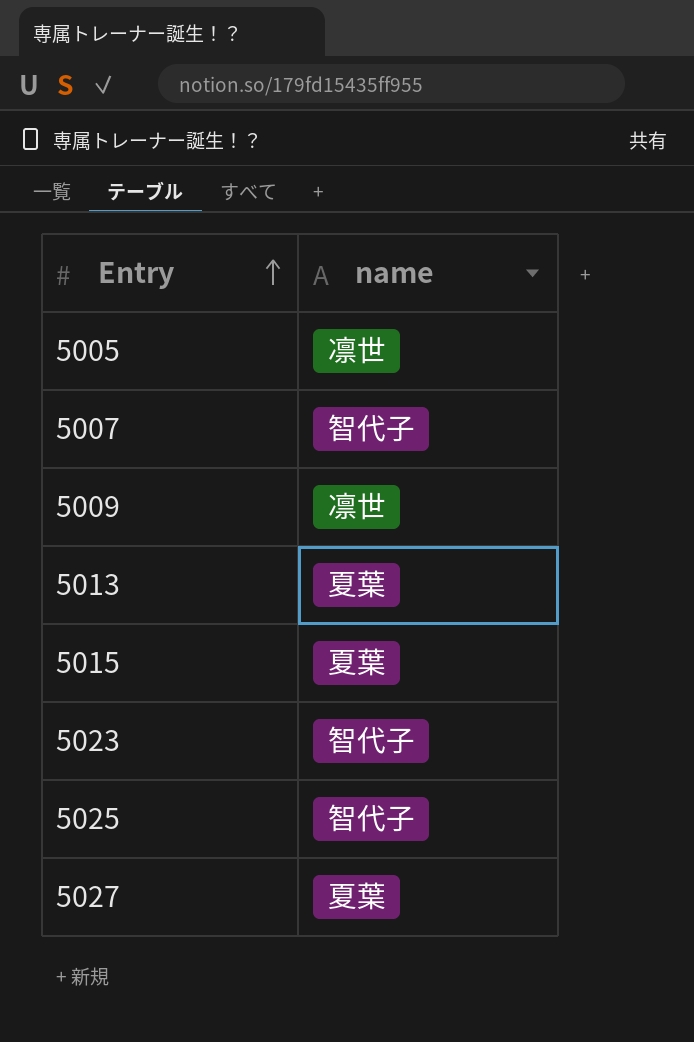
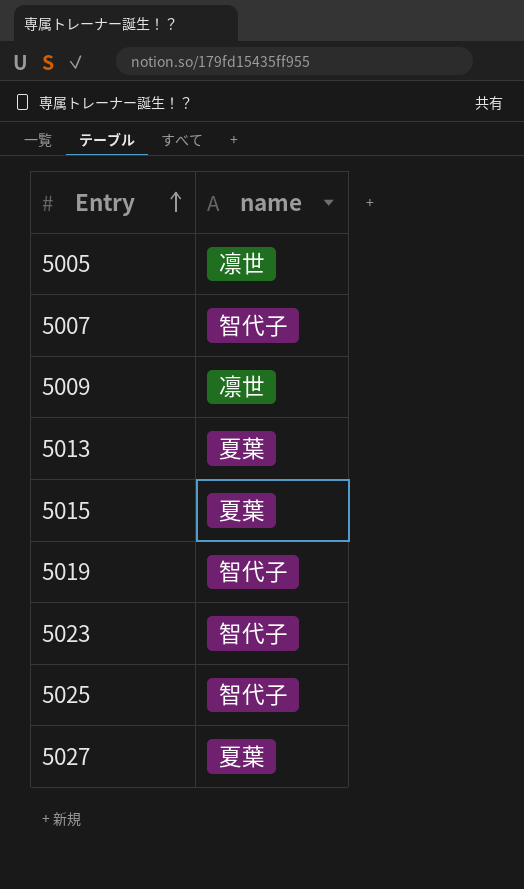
row 5019: none -> 智代子

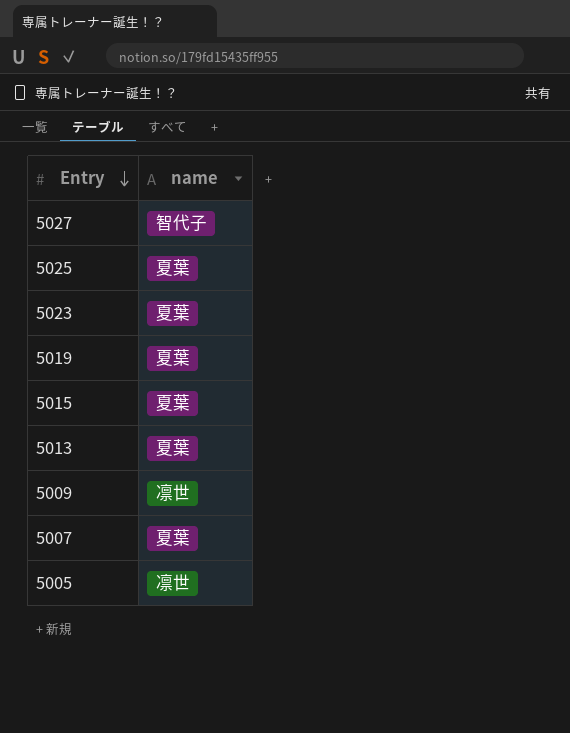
row order: Entry ascending -> Entry descending
5027 | name: 夏葉 -> 智代子
5025 | name: 智代子 -> 夏葉
5023 | name: 智代子 -> 夏葉
5019 | name: 智代子 -> 夏葉
5007 | name: 智代子 -> 夏葉

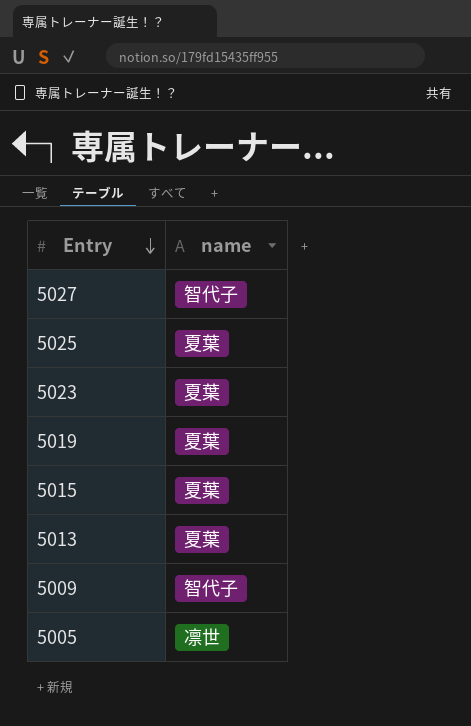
row 5007: 夏葉 -> none
5009 | name: 凛世 -> 智代子

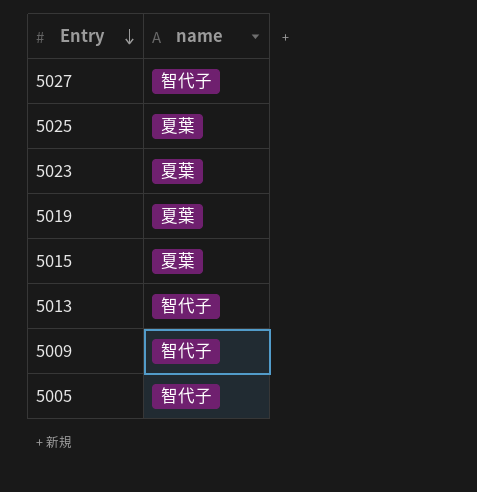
5013 | name: 夏葉 -> 智代子
5005 | name: 凛世 -> 智代子

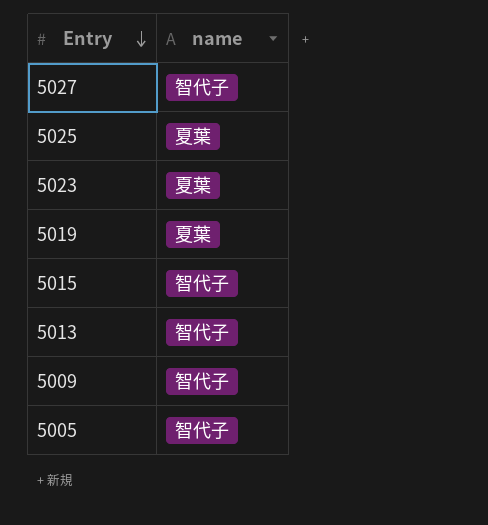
5015 | name: 夏葉 -> 智代子

